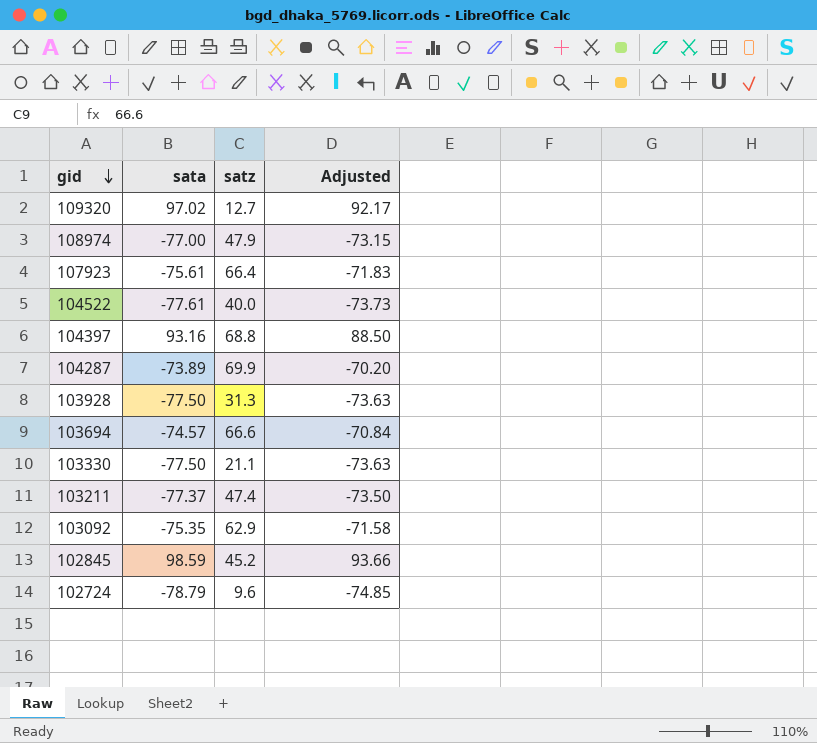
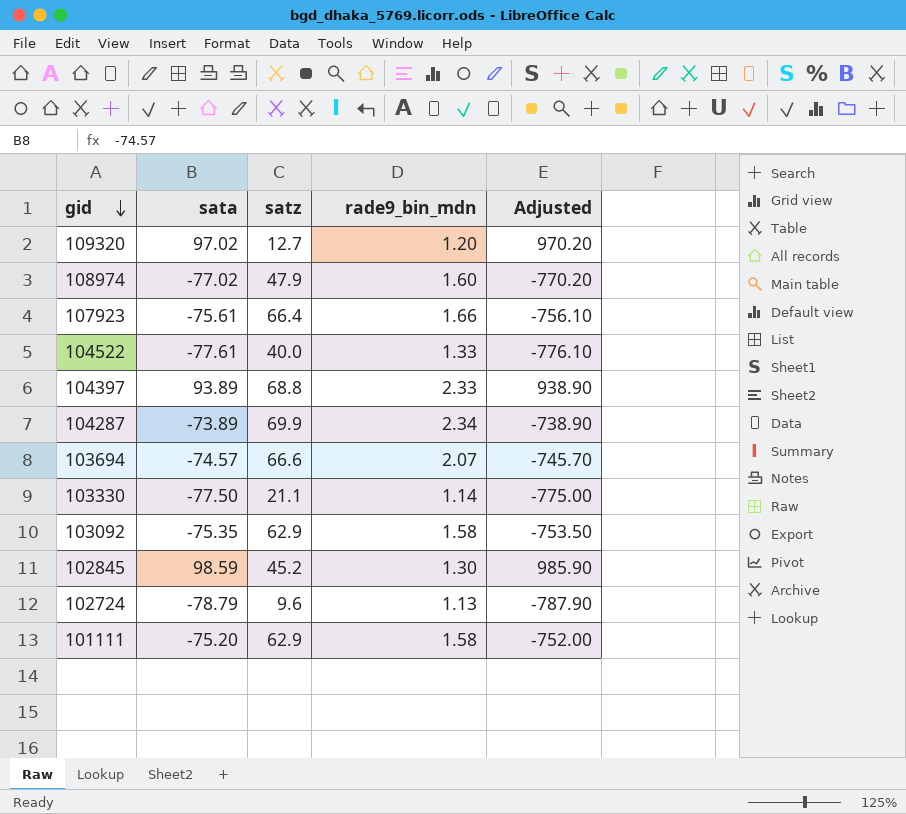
column rade9_bin_mdn | position: none -> 4
column Adjusted | formula: [sata] * 0.95 -> [sata] * 10
row 103928: -77.50 | 31.3 | -73.63 -> none
row 103211: -77.37 | 47.4 | -73.50 -> none
108974 | sata: -77.00 -> -77.02
104397 | sata: 93.16 -> 93.89
row 101111: none -> -75.20 | 62.9 | 1.58 | -752.00

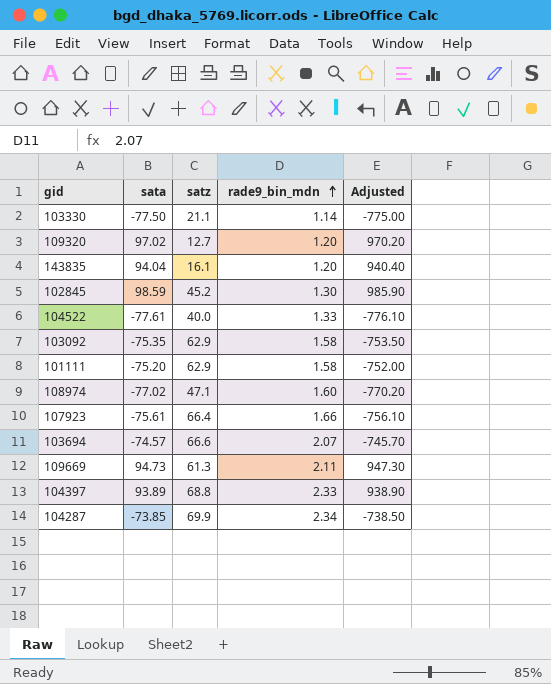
row order: gid descending -> rade9_bin_mdn ascending
row 102724: -78.79 | 9.6 | 1.13 | -787.90 -> none
row 143835: none -> 94.04 | 16.1 | 1.20 | 940.40
108974 | satz: 47.9 -> 47.1
row 109669: none -> 94.73 | 61.3 | 2.11 | 947.30
104287 | sata: -73.89 -> -73.85
104287 | Adjusted: -738.90 -> -738.50

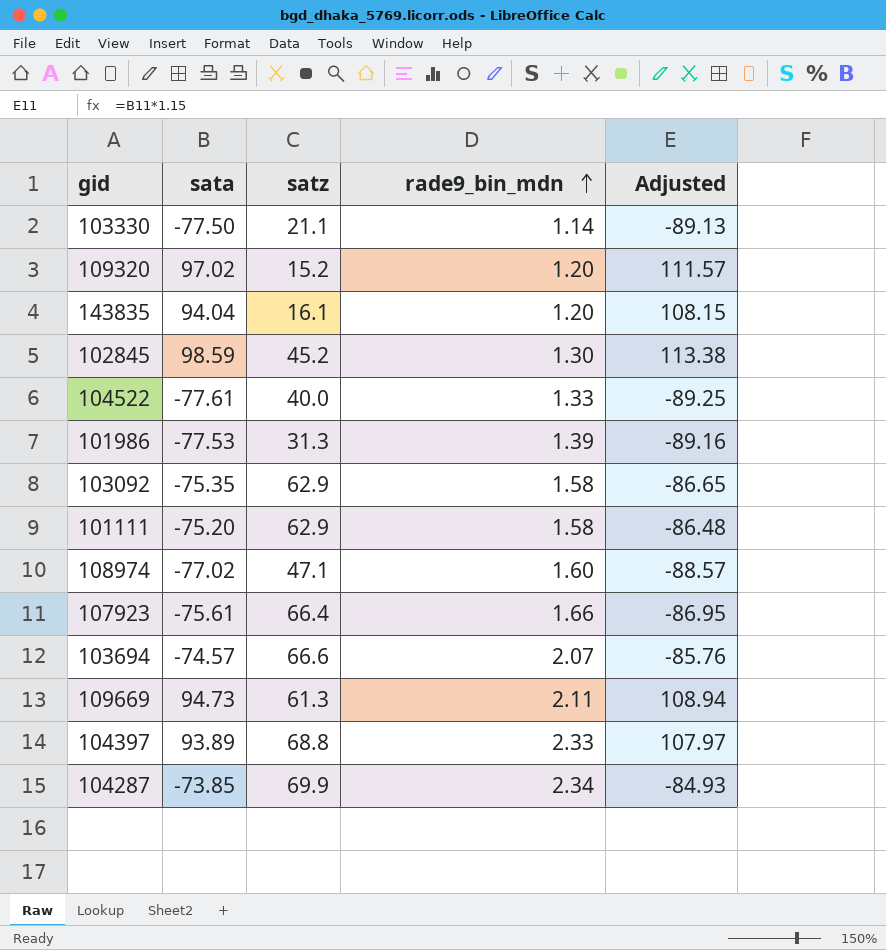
column Adjusted | formula: [sata] * 10 -> [sata] * 1.15
109320 | satz: 12.7 -> 15.2
row 101986: none -> -77.53 | 31.3 | 1.39 | -89.16

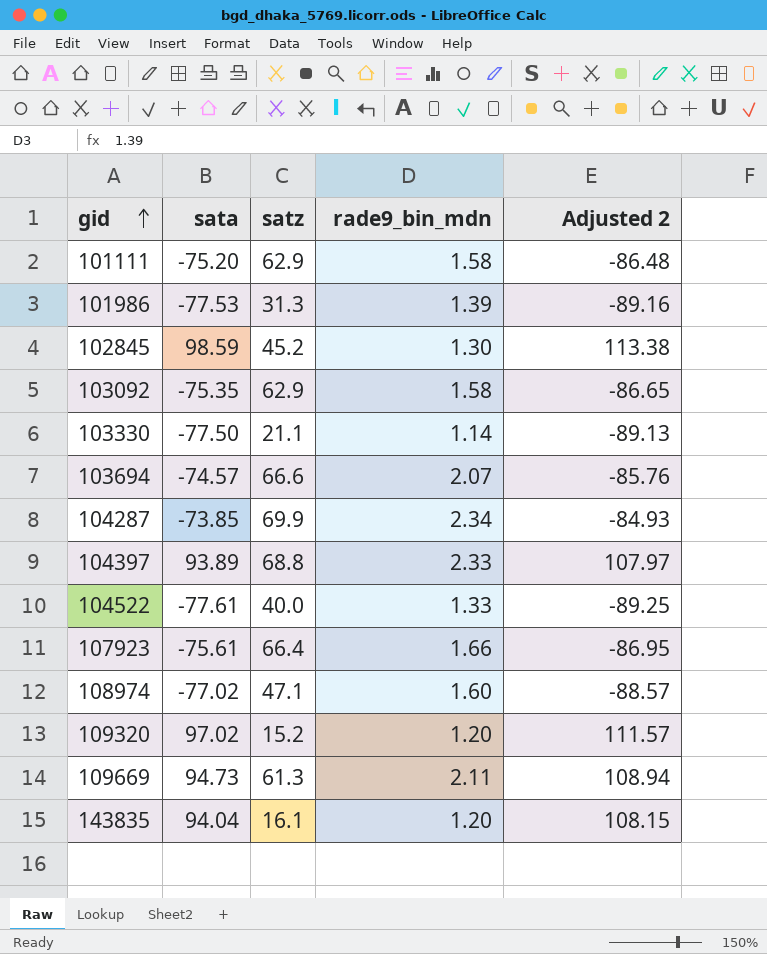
row order: rade9_bin_mdn ascending -> gid ascending
column name: Adjusted -> Adjusted 2

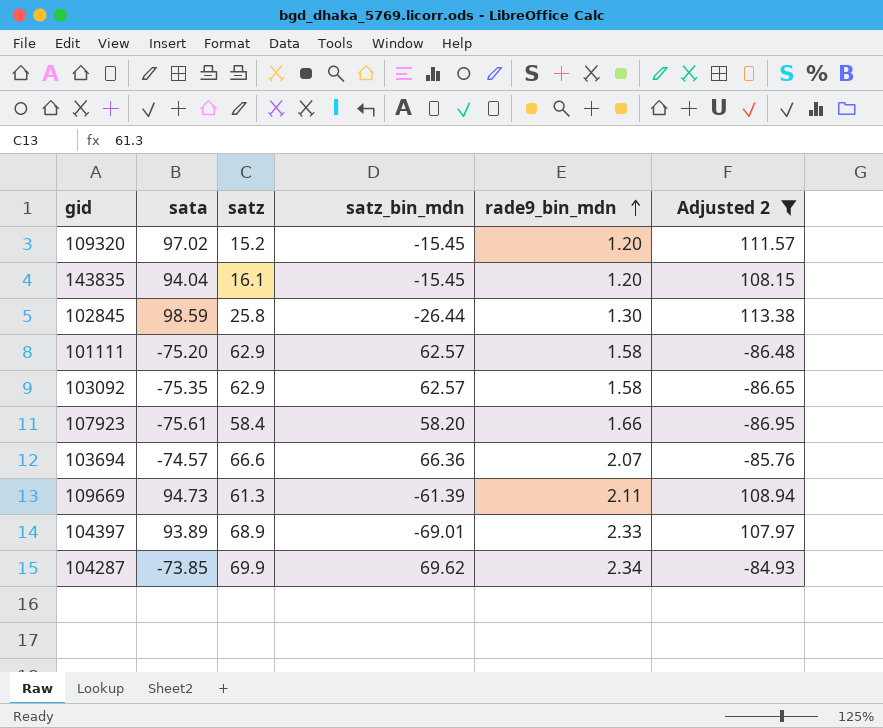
filter: none -> Adjusted 2 >= -86.95
row order: gid ascending -> rade9_bin_mdn ascending
column satz_bin_mdn | position: none -> 4
102845 | satz: 45.2 -> 25.8
107923 | satz: 66.4 -> 58.4
104397 | satz: 68.8 -> 68.9

